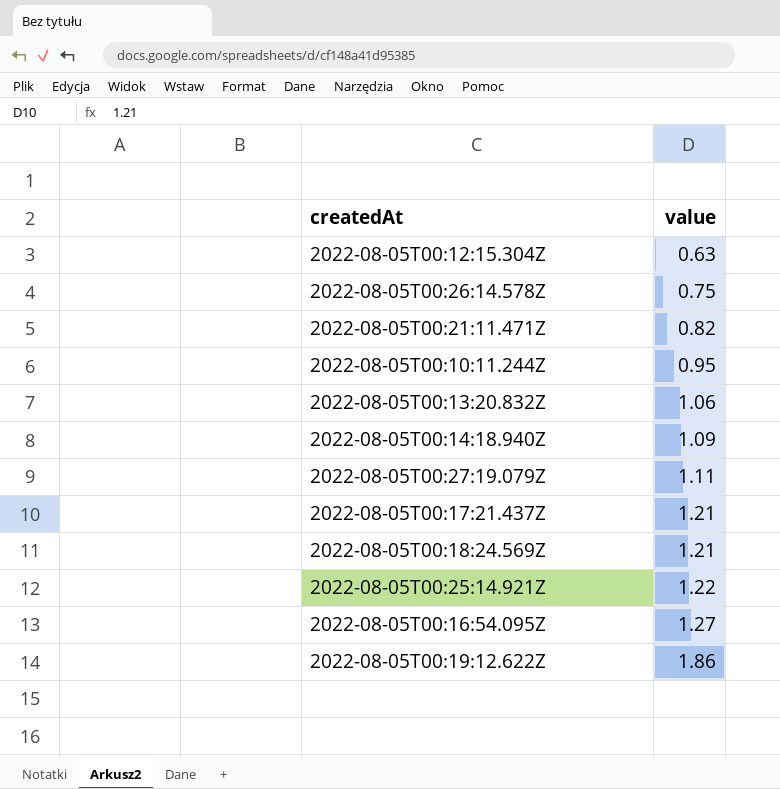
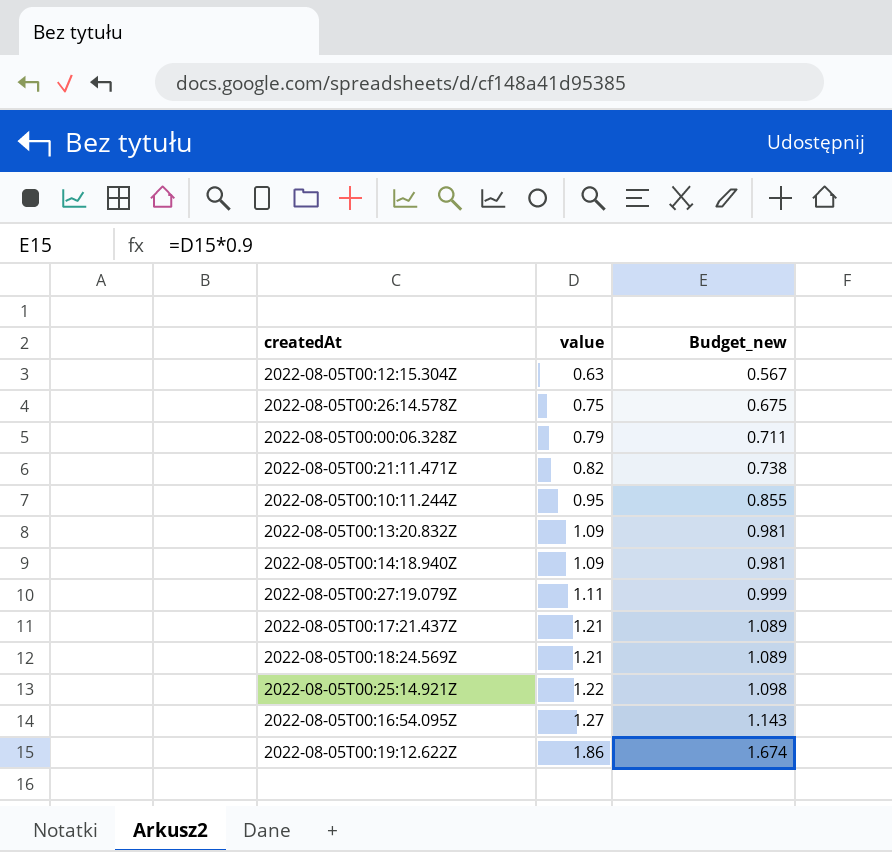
column Budget_new | formula: none -> [value] * 0.9
row 2022-08-05T00:00:06.328Z: none -> 0.79 | 0.711
2022-08-05T00:13:20.832Z | value: 1.06 -> 1.09

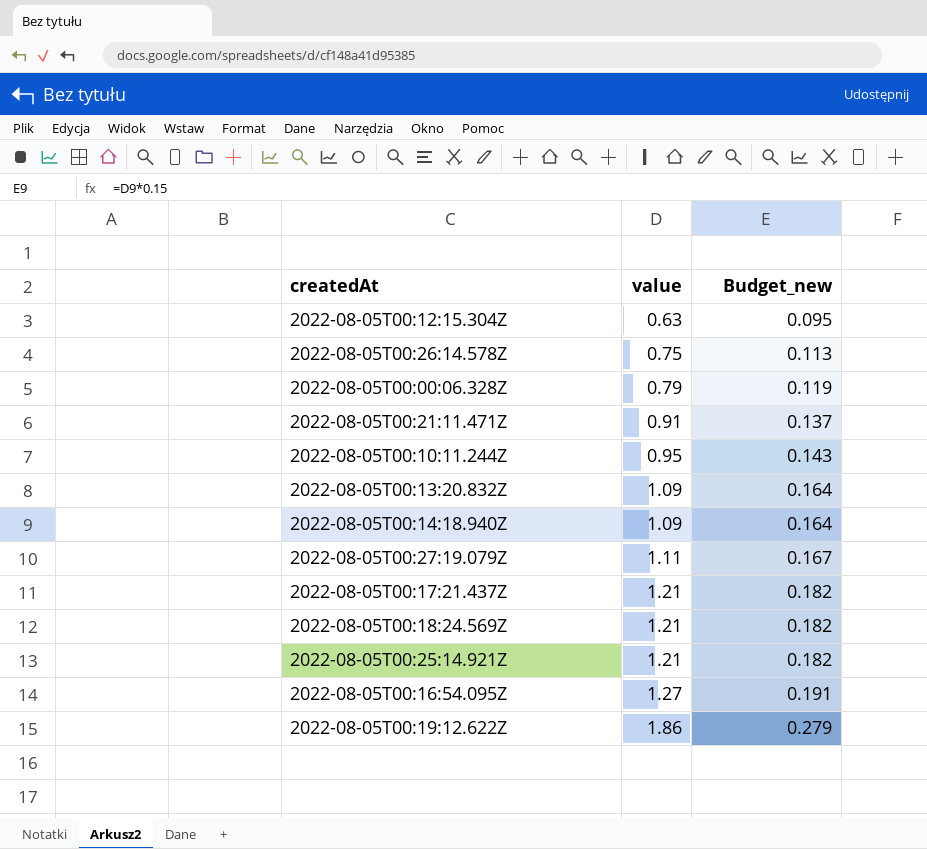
column Budget_new | formula: [value] * 0.9 -> [value] * 0.15
2022-08-05T00:21:11.471Z | value: 0.82 -> 0.91
2022-08-05T00:25:14.921Z | value: 1.22 -> 1.21

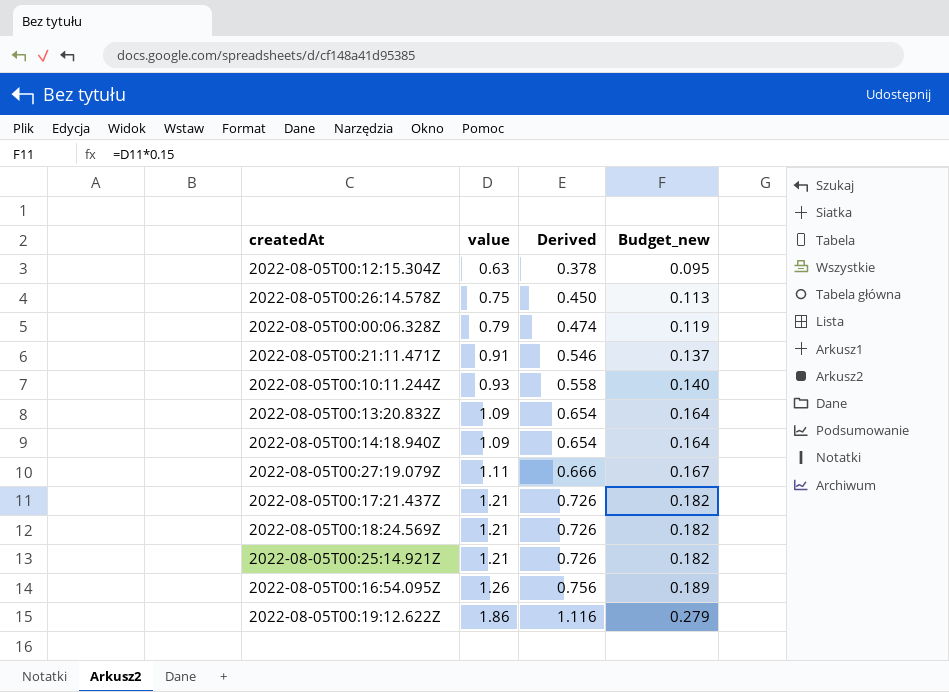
column Derived | formula: none -> [value] * 0.6
2022-08-05T00:10:11.244Z | value: 0.95 -> 0.93
2022-08-05T00:10:11.244Z | Budget_new: 0.143 -> 0.140
2022-08-05T00:16:54.095Z | value: 1.27 -> 1.26
2022-08-05T00:16:54.095Z | Budget_new: 0.191 -> 0.189

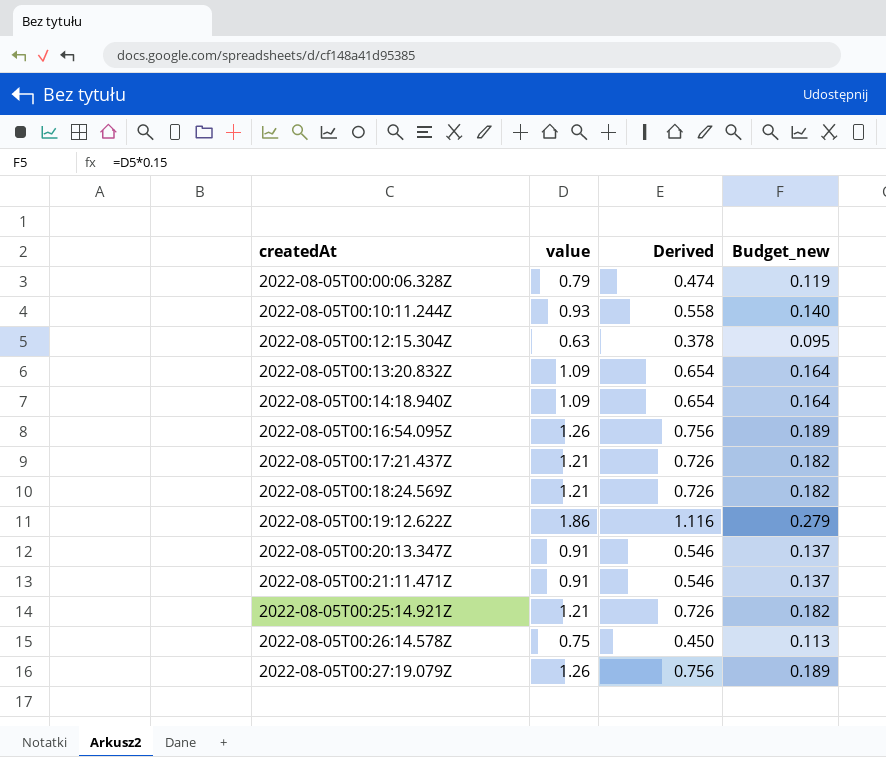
row order: value ascending -> createdAt ascending
row 2022-08-05T00:20:13.347Z: none -> 0.91 | 0.546 | 0.137
2022-08-05T00:27:19.079Z | value: 1.11 -> 1.26
2022-08-05T00:27:19.079Z | Derived: 0.666 -> 0.756
2022-08-05T00:27:19.079Z | Budget_new: 0.167 -> 0.189

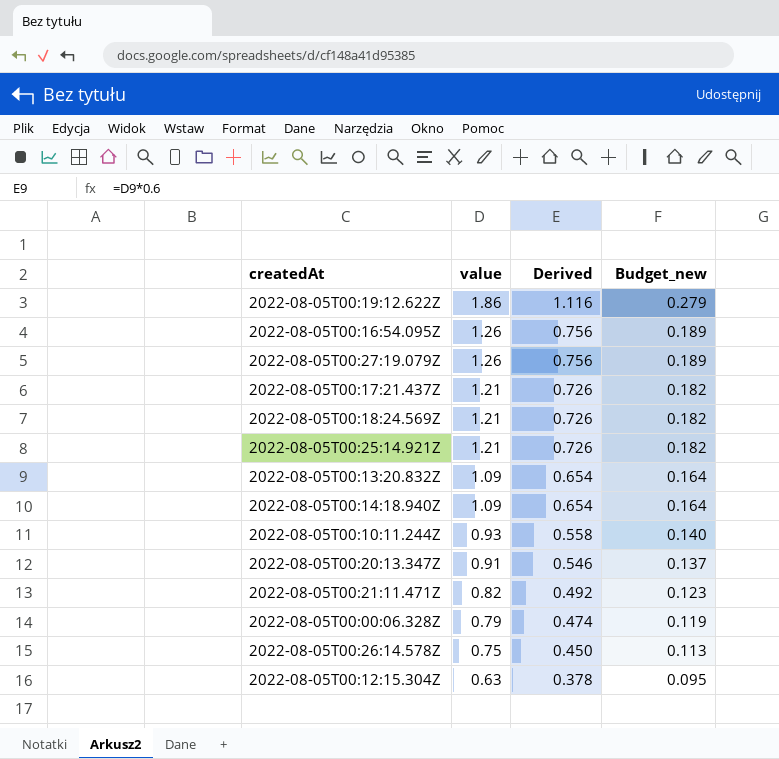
row order: createdAt ascending -> value descending
2022-08-05T00:21:11.471Z | value: 0.91 -> 0.82
2022-08-05T00:21:11.471Z | Derived: 0.546 -> 0.492
2022-08-05T00:21:11.471Z | Budget_new: 0.137 -> 0.123

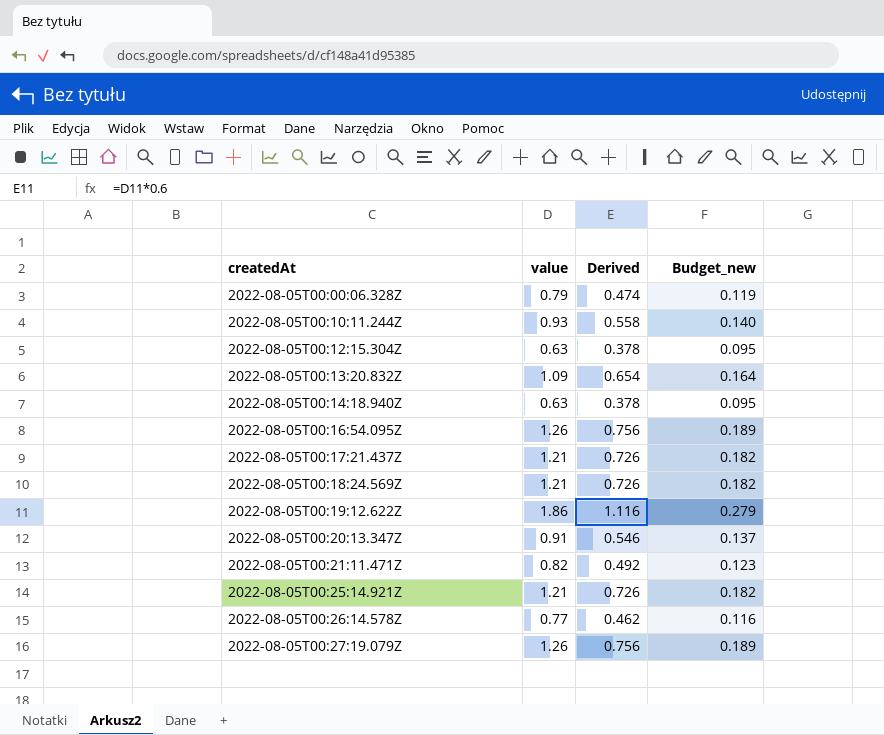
row order: value descending -> createdAt ascending
2022-08-05T00:14:18.940Z | value: 1.09 -> 0.63
2022-08-05T00:14:18.940Z | Derived: 0.654 -> 0.378
2022-08-05T00:14:18.940Z | Budget_new: 0.164 -> 0.095
2022-08-05T00:26:14.578Z | value: 0.75 -> 0.77
2022-08-05T00:26:14.578Z | Derived: 0.450 -> 0.462
2022-08-05T00:26:14.578Z | Budget_new: 0.113 -> 0.116

